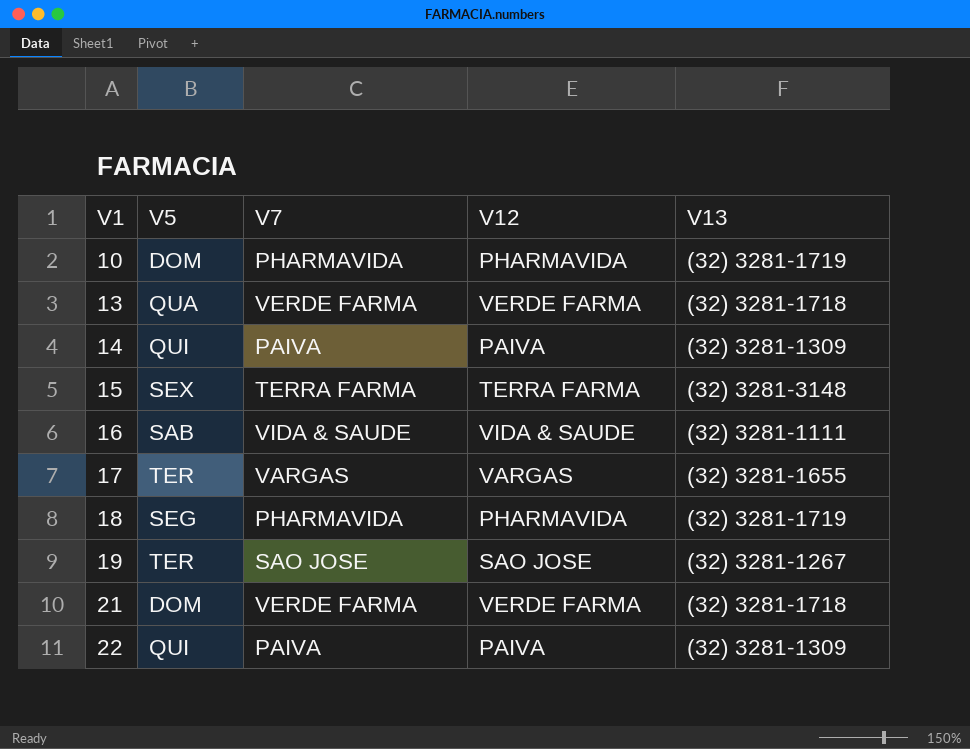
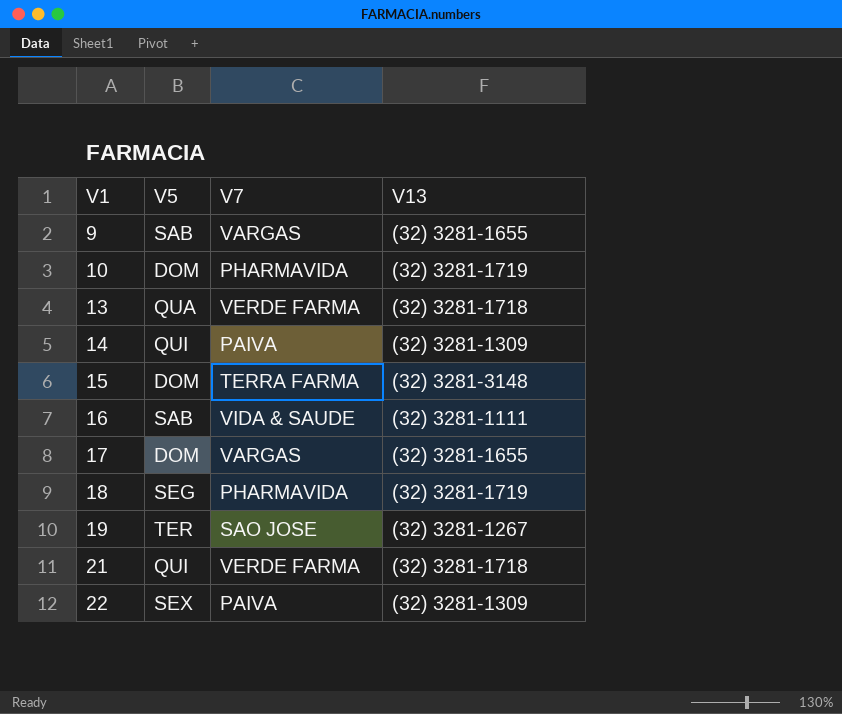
column V12 | position: 4 -> none
row 9: none -> SAB | VARGAS | (32) 3281-1655
15 | V5: SEX -> DOM
17 | V5: TER -> DOM
21 | V5: DOM -> QUI
22 | V5: QUI -> SEX

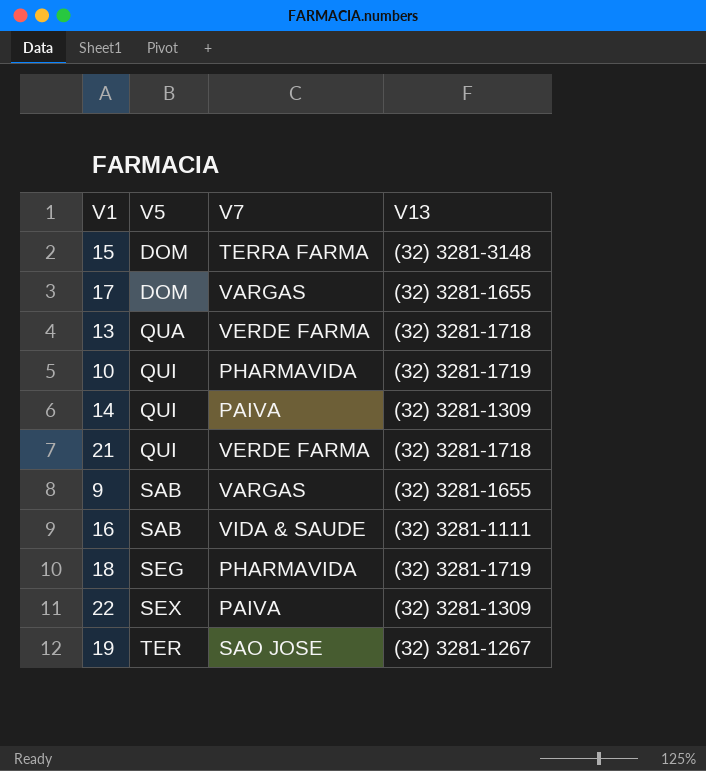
row order: V1 ascending -> V5 ascending
10 | V5: DOM -> QUI

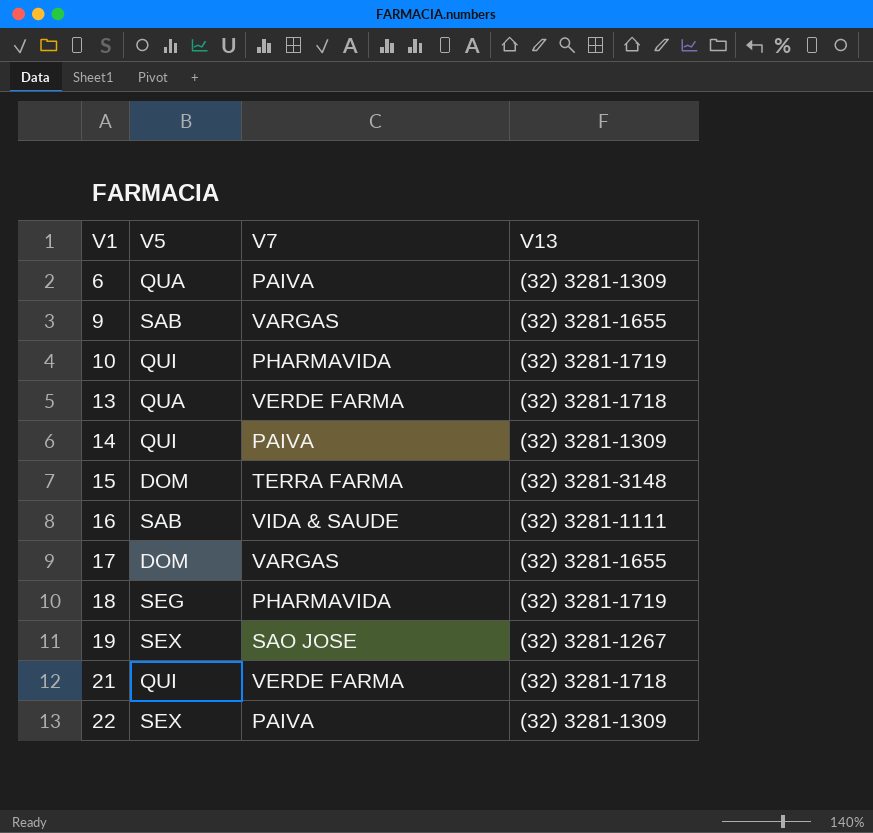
row order: V5 ascending -> V1 ascending
row 6: none -> QUA | PAIVA | (32) 3281-1309
19 | V5: TER -> SEX

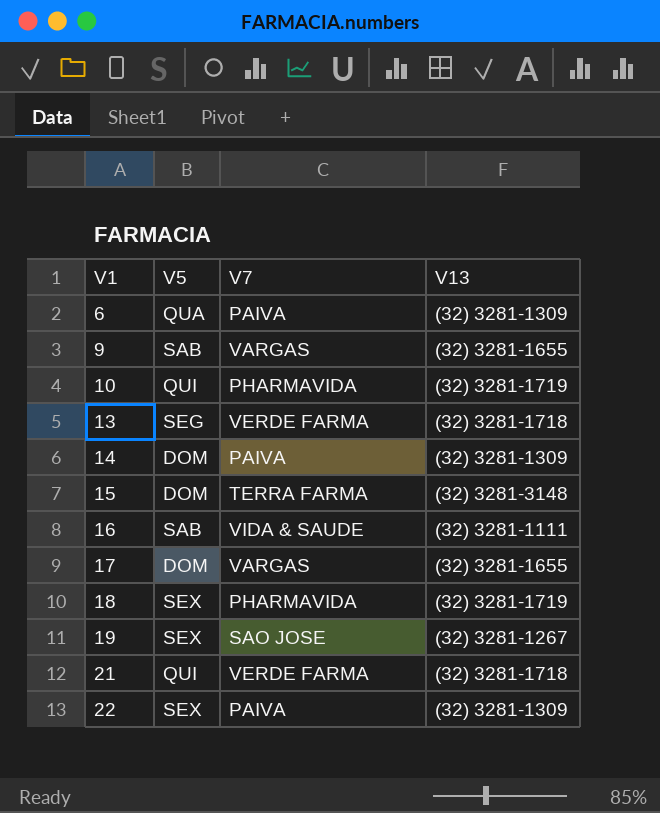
13 | V5: QUA -> SEG
14 | V5: QUI -> DOM
18 | V5: SEG -> SEX

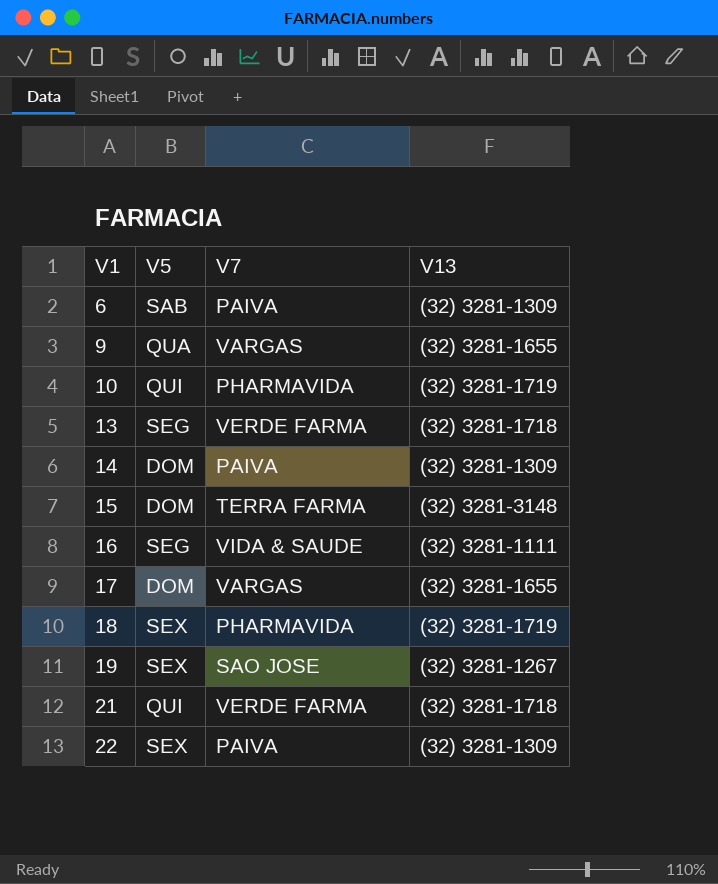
6 | V5: QUA -> SAB
9 | V5: SAB -> QUA
16 | V5: SAB -> SEG

